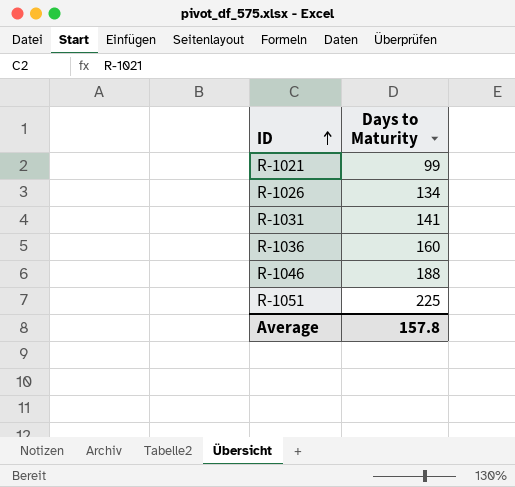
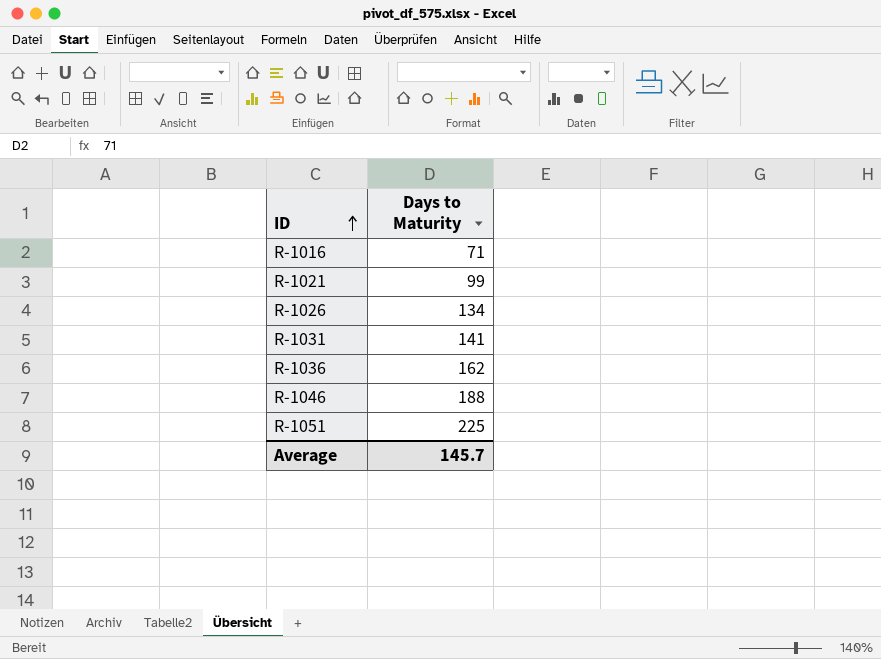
row R-1016: none -> 71
R-1036 | Days to Maturity: 160 -> 162
Average | Days to Maturity: 157.8 -> 145.7

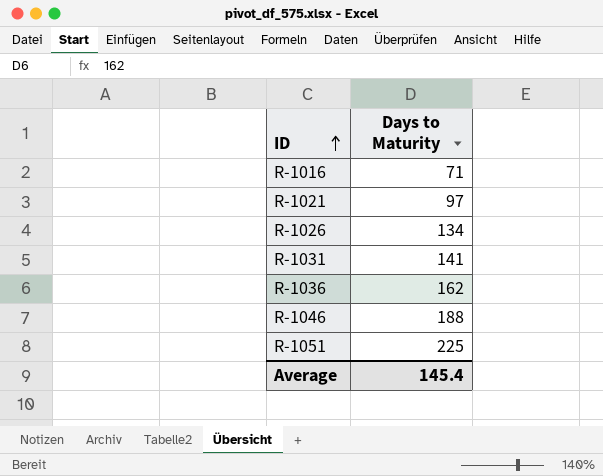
R-1021 | Days to Maturity: 99 -> 97
Average | Days to Maturity: 145.7 -> 145.4

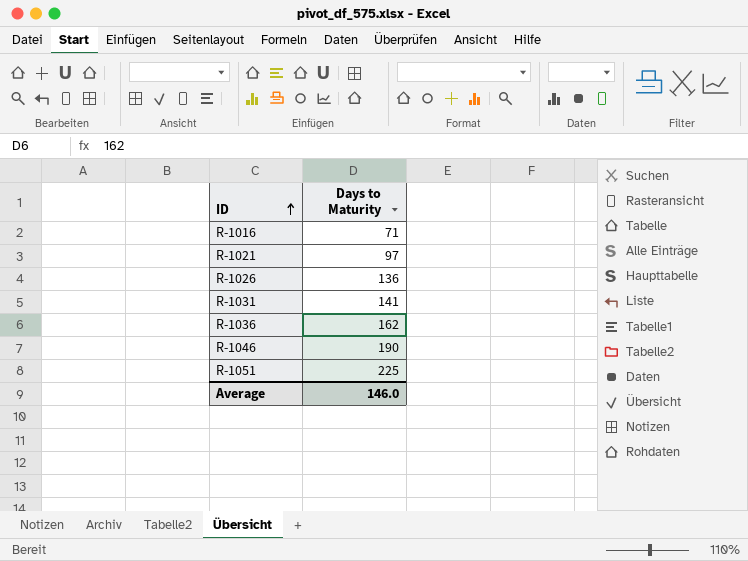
R-1026 | Days to Maturity: 134 -> 136
R-1046 | Days to Maturity: 188 -> 190
Average | Days to Maturity: 145.4 -> 146.0

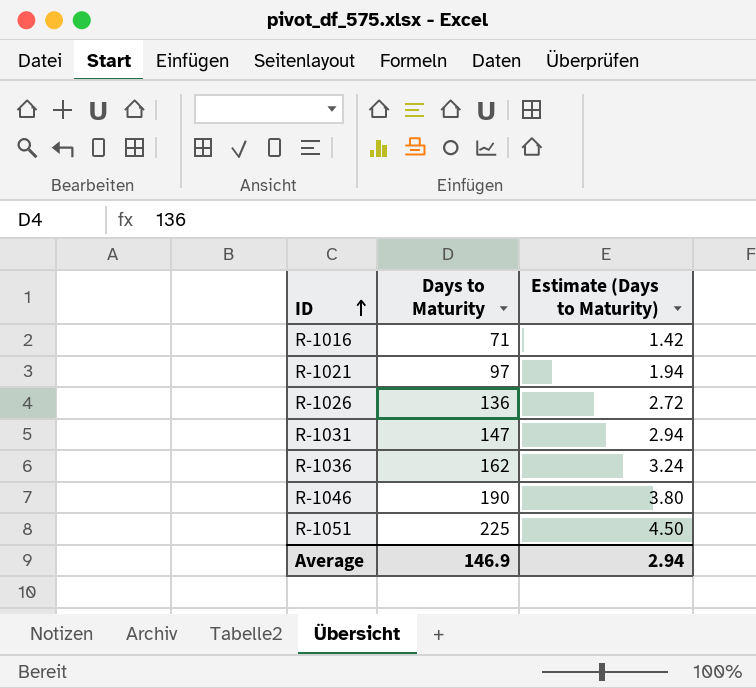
column Estimate (Days to Maturity) | formula: none -> [Days to Maturity] * 0.02
R-1031 | Days to Maturity: 141 -> 147
Average | Days to Maturity: 146.0 -> 146.9

